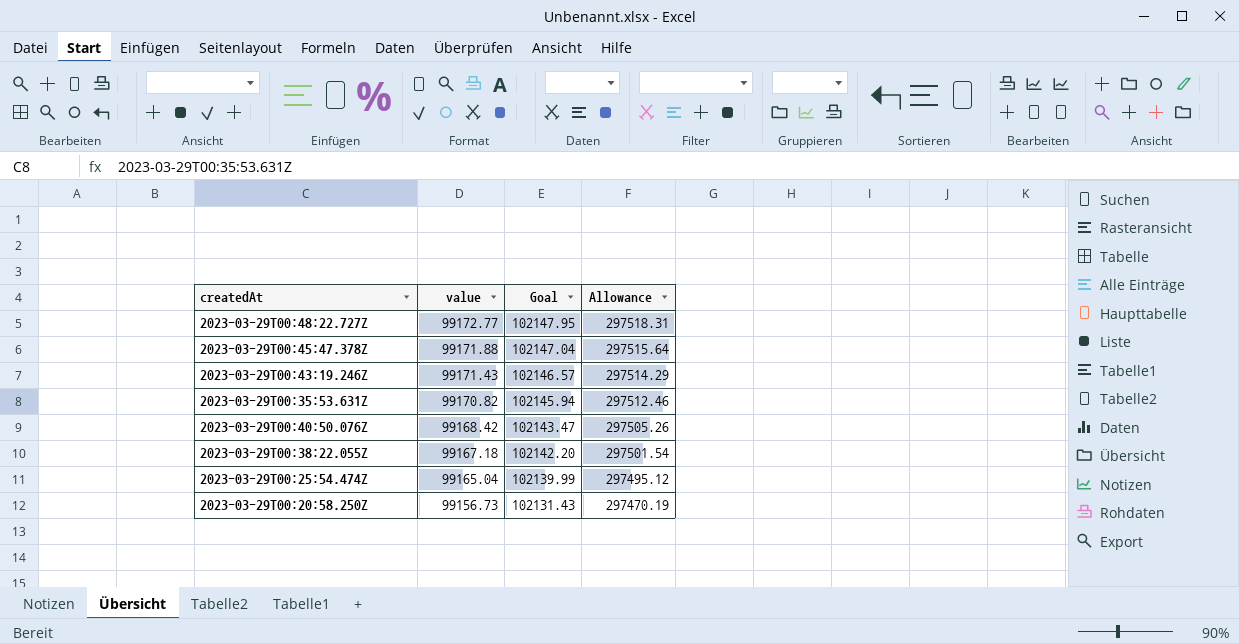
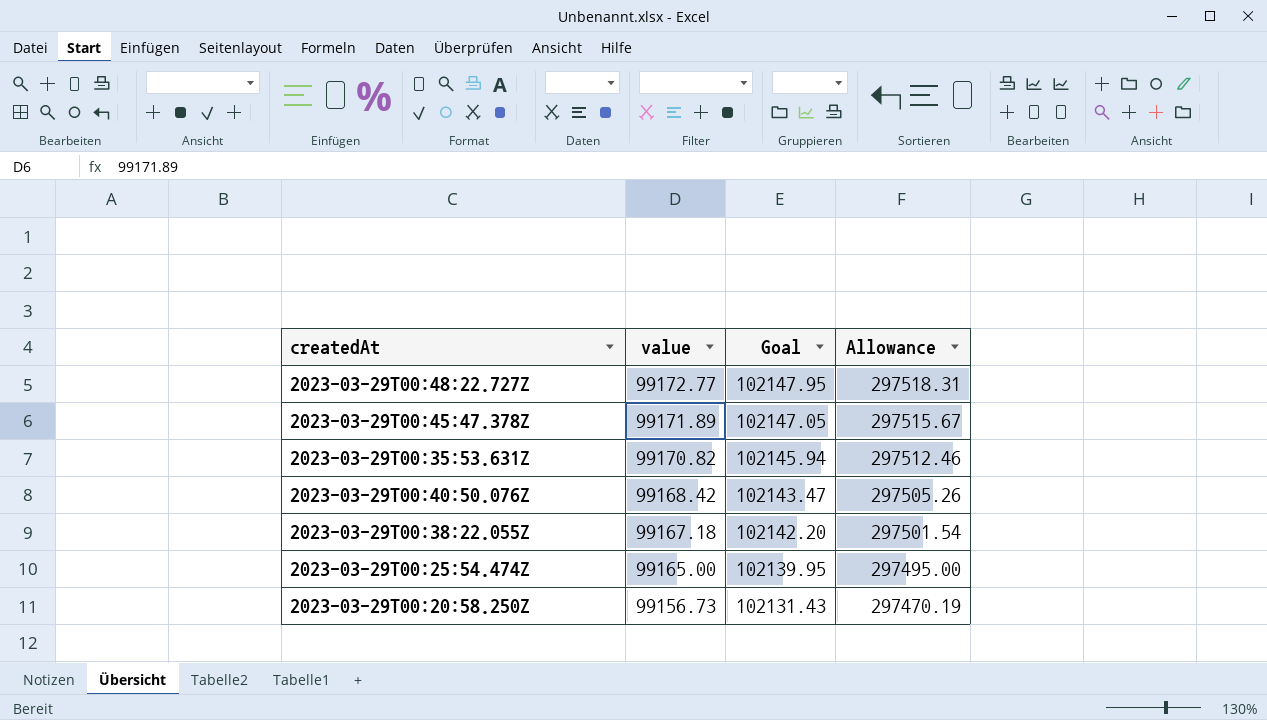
row 2023-03-29T00:43:19.246Z: 99171.43 | 102146.57 | 297514.29 -> none
2023-03-29T00:45:47.378Z | value: 99171.88 -> 99171.89
2023-03-29T00:45:47.378Z | Goal: 102147.04 -> 102147.05
2023-03-29T00:45:47.378Z | Allowance: 297515.64 -> 297515.67
2023-03-29T00:25:54.474Z | value: 99165.04 -> 99165.00
2023-03-29T00:25:54.474Z | Goal: 102139.99 -> 102139.95
2023-03-29T00:25:54.474Z | Allowance: 297495.12 -> 297495.00

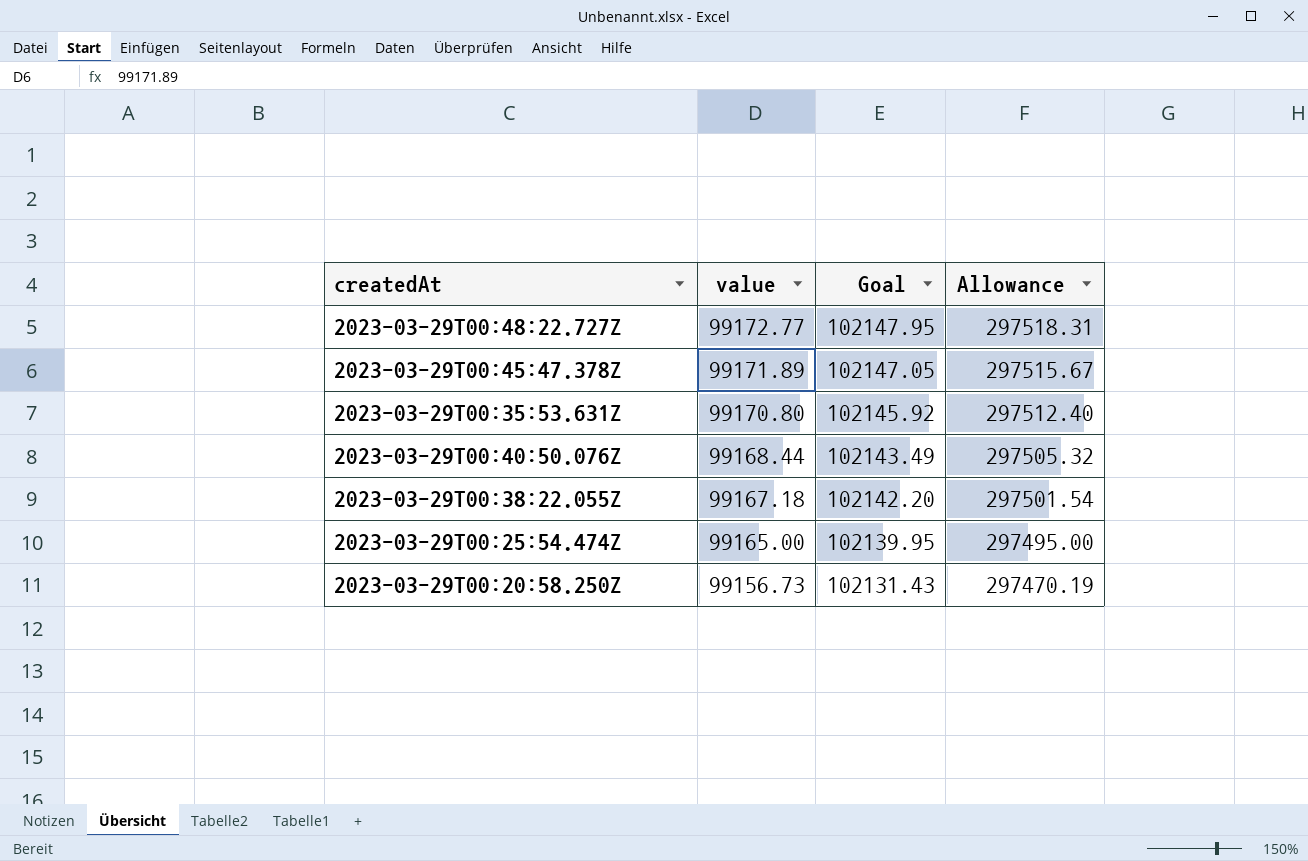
2023-03-29T00:35:53.631Z | value: 99170.82 -> 99170.80
2023-03-29T00:35:53.631Z | Goal: 102145.94 -> 102145.92
2023-03-29T00:35:53.631Z | Allowance: 297512.46 -> 297512.40
2023-03-29T00:40:50.076Z | value: 99168.42 -> 99168.44
2023-03-29T00:40:50.076Z | Goal: 102143.47 -> 102143.49
2023-03-29T00:40:50.076Z | Allowance: 297505.26 -> 297505.32

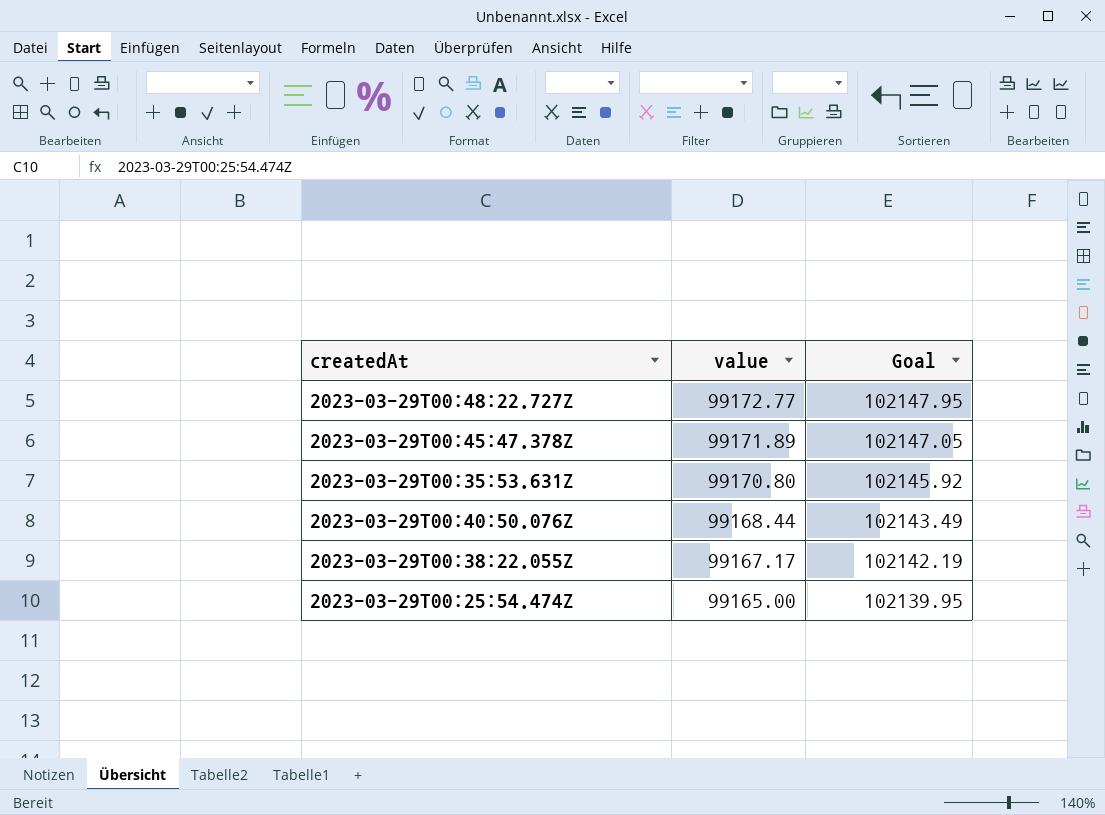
column Allowance | formula: [value] * 3 -> none
row 2023-03-29T00:20:58.250Z: 99156.73 | 102131.43 | 297470.19 -> none
2023-03-29T00:38:22.055Z | value: 99167.18 -> 99167.17
2023-03-29T00:38:22.055Z | Goal: 102142.20 -> 102142.19

